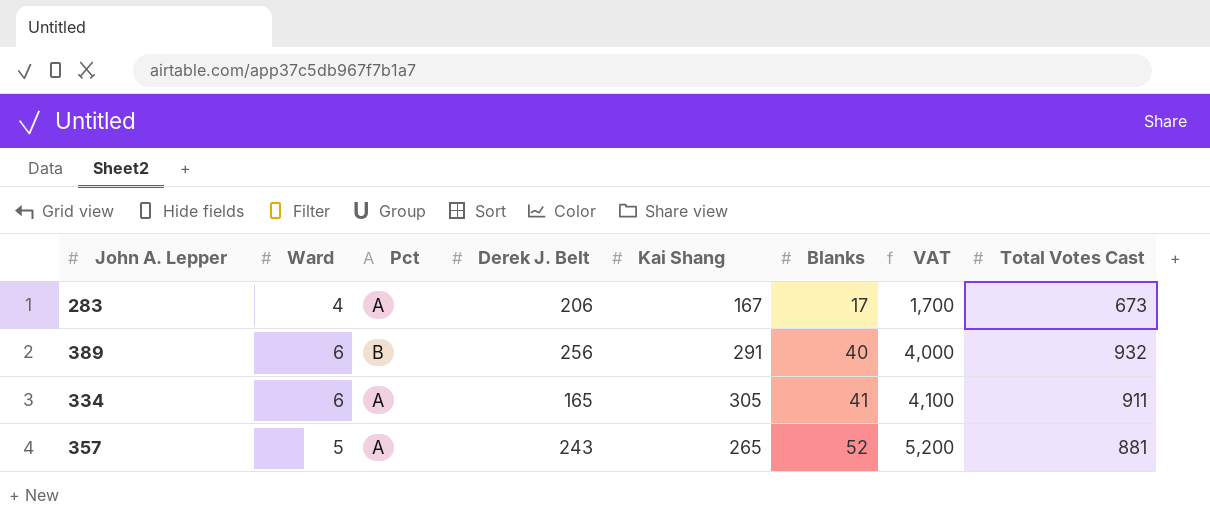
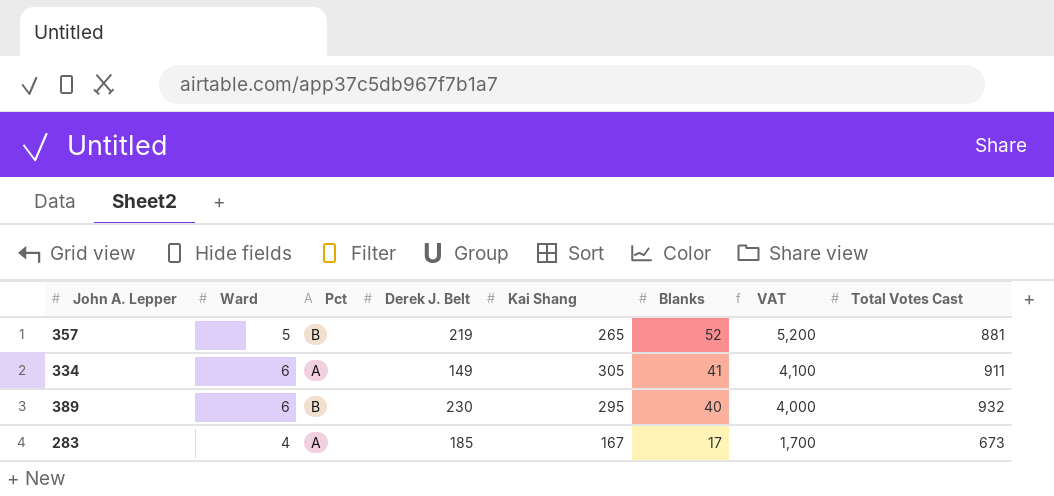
row order: Blanks ascending -> Blanks descending
357 | Pct: A -> B
357 | Derek J. Belt: 243 -> 219
334 | Derek J. Belt: 165 -> 149
389 | Derek J. Belt: 256 -> 230
389 | Kai Shang: 291 -> 295
283 | Derek J. Belt: 206 -> 185

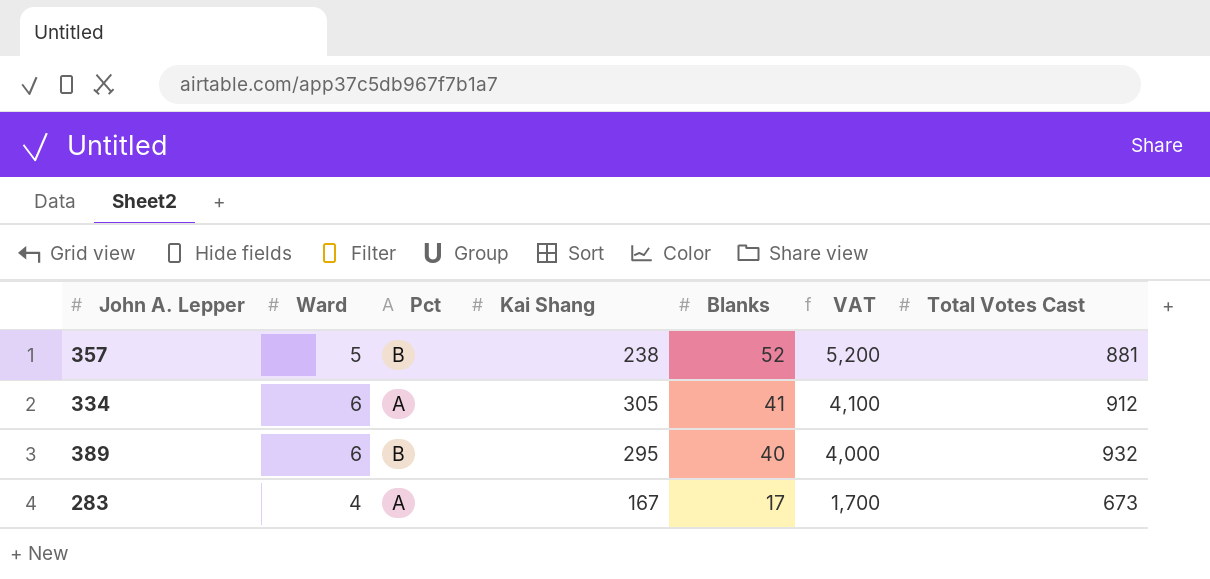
column Derek J. Belt | position: 4 -> none
357 | Kai Shang: 265 -> 238
334 | Total Votes Cast: 911 -> 912

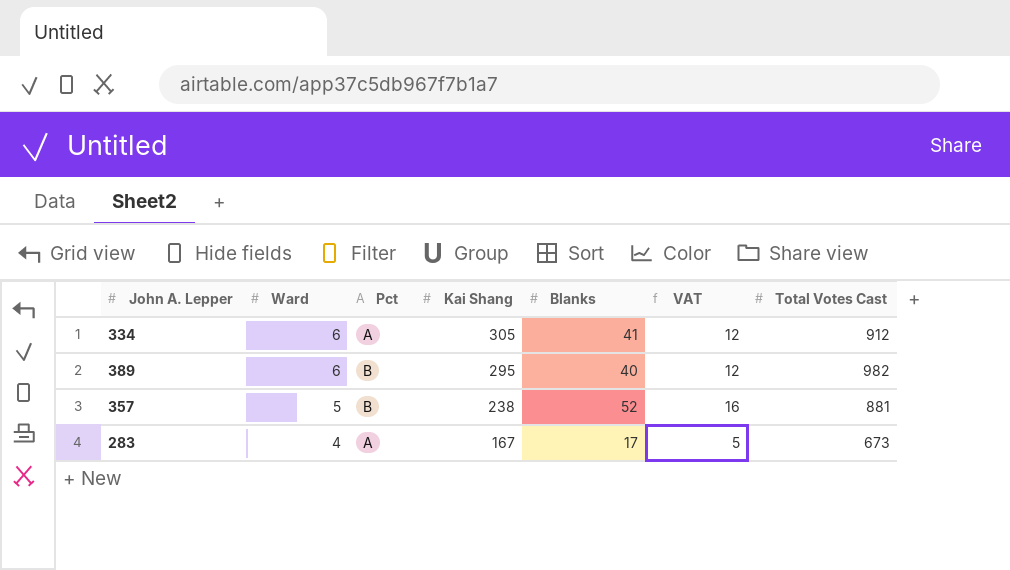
row order: Blanks descending -> Ward descending
column VAT | formula: [Blanks] * 100 -> [Blanks] * 0.3
389 | Total Votes Cast: 932 -> 982

